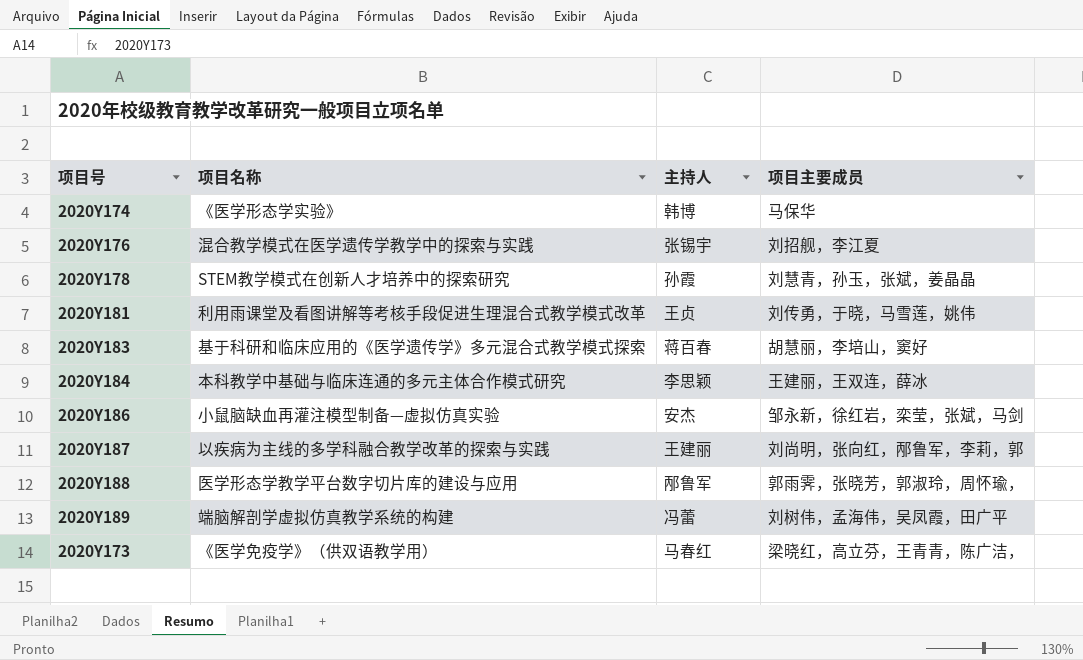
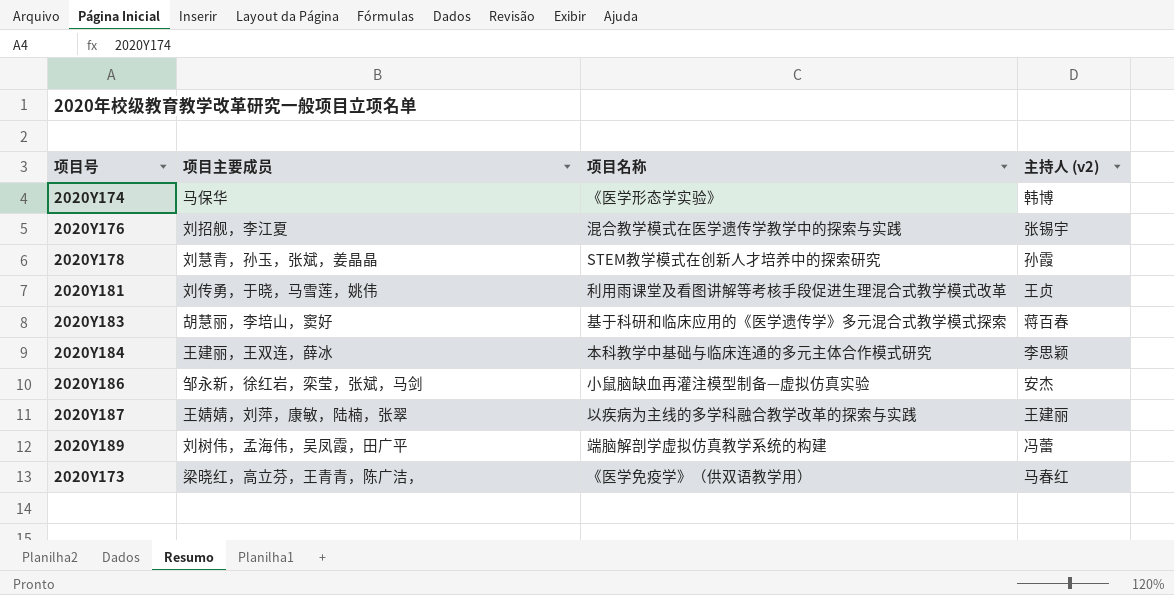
column 项目主要成员 | position: 4 -> 2
column name: 主持人 -> 主持人 (v2)
row 2020Y188: 医学形态学教学平台数字切片库的建设与应用 | 邴鲁军 | 郭雨霁，张晓芳，郭淑玲，周怀瑜， -> none
2020Y187 | 项目主要成员: 刘尚明，张向红，邴鲁军，李莉，郭 -> 王婧婧，刘萍，康敏，陆楠，张翠

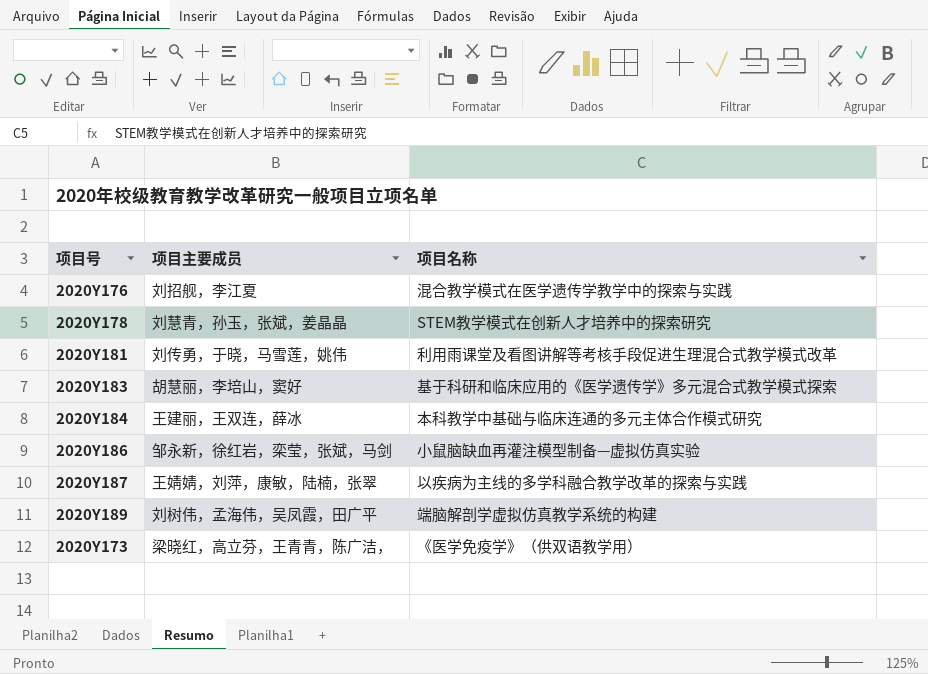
column 主持人 (v2) | position: 4 -> none
row 2020Y174: 马保华 | 《医学形态学实验》 | 韩博 -> none

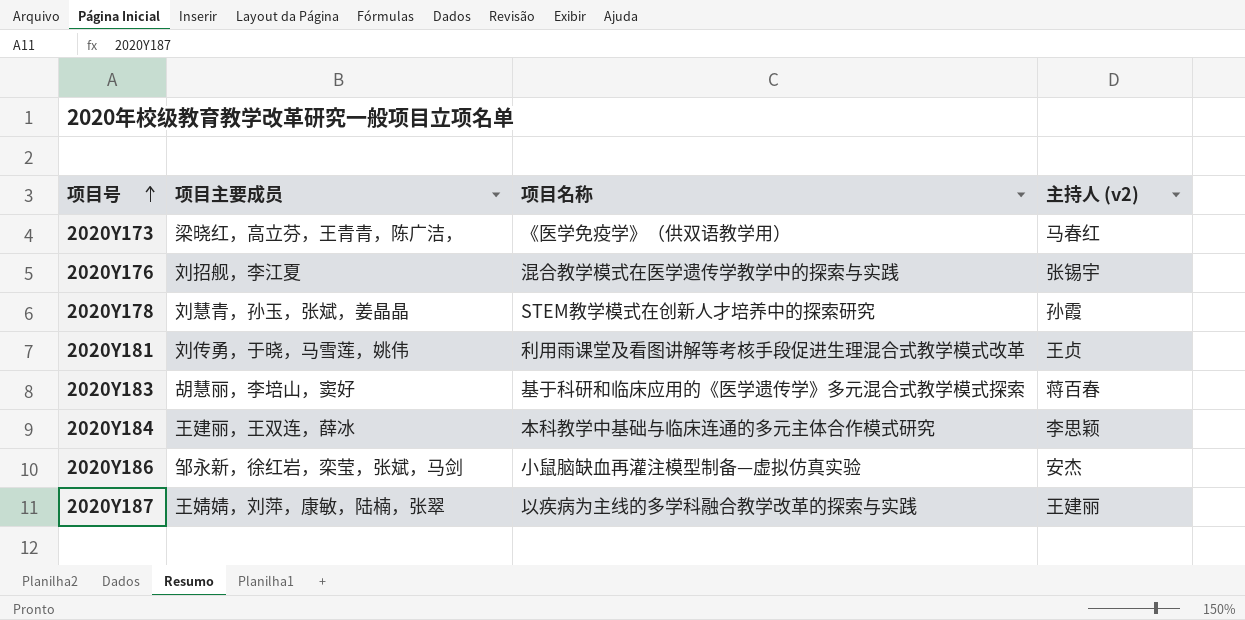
row order: none -> 项目号 ascending
column 主持人 (v2) | position: none -> 4
row 2020Y189: 刘树伟，孟海伟，吴凤霞，田广平 | 端脑解剖学虚拟仿真教学系统的构建 -> none

